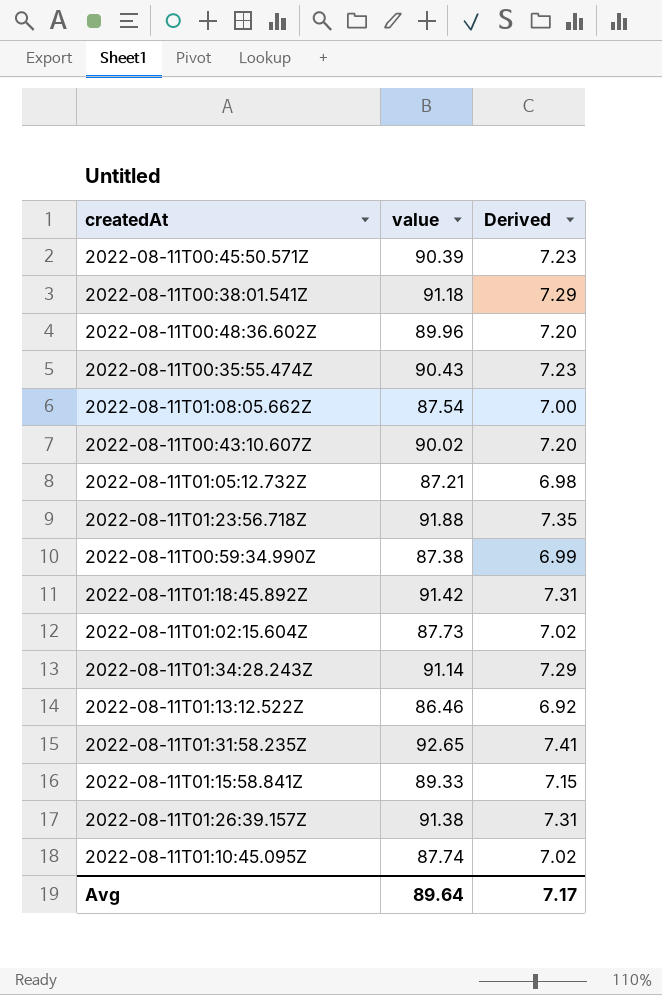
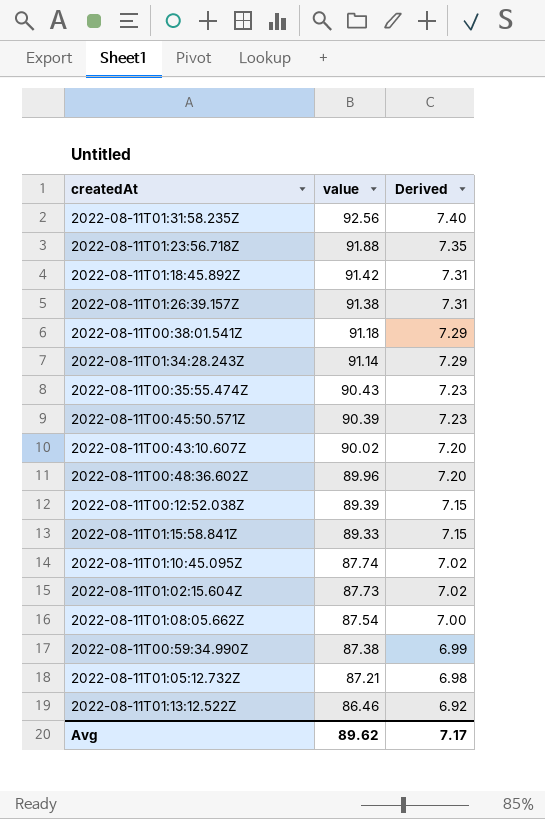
row order: none -> value descending
2022-08-11T01:31:58.235Z | value: 92.65 -> 92.56
2022-08-11T01:31:58.235Z | Derived: 7.41 -> 7.40
row 2022-08-11T00:12:52.038Z: none -> 89.39 | 7.15
Avg | value: 89.64 -> 89.62

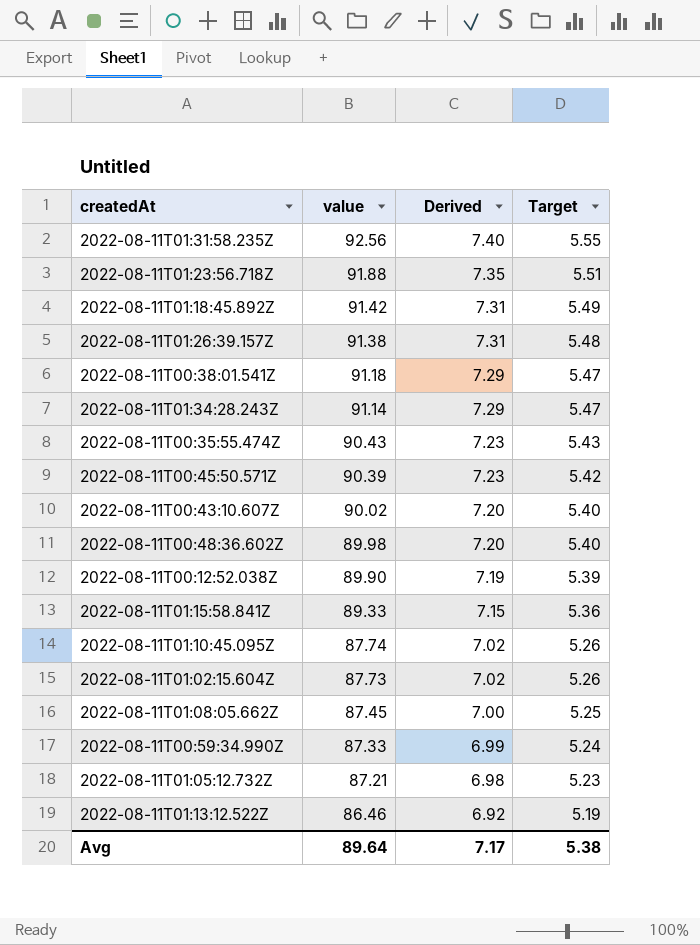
column Target | formula: none -> [value] * 0.06
2022-08-11T00:48:36.602Z | value: 89.96 -> 89.98
2022-08-11T00:12:52.038Z | value: 89.39 -> 89.90
2022-08-11T00:12:52.038Z | Derived: 7.15 -> 7.19
2022-08-11T01:08:05.662Z | value: 87.54 -> 87.45
2022-08-11T00:59:34.990Z | value: 87.38 -> 87.33
Avg | value: 89.62 -> 89.64

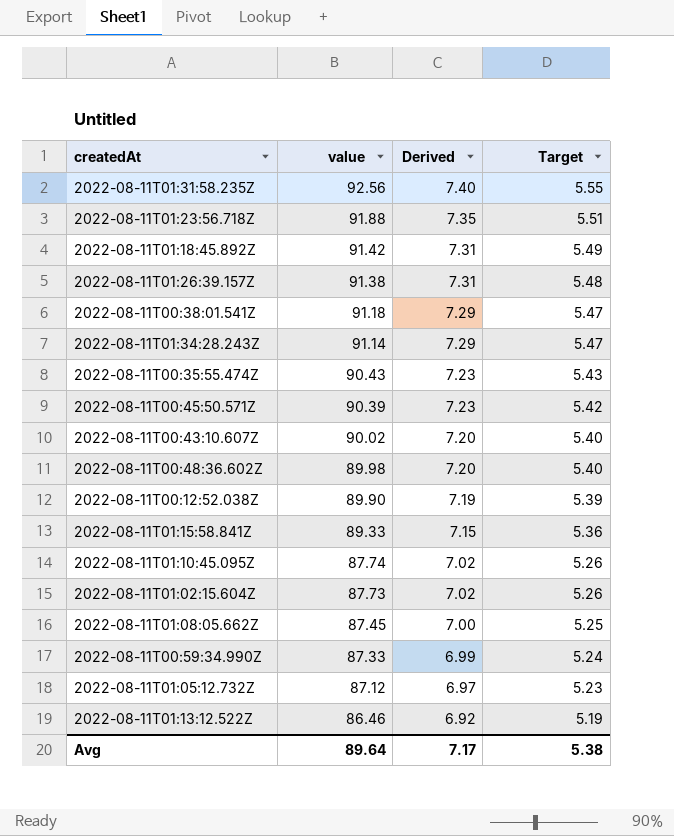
2022-08-11T01:05:12.732Z | value: 87.21 -> 87.12
2022-08-11T01:05:12.732Z | Derived: 6.98 -> 6.97

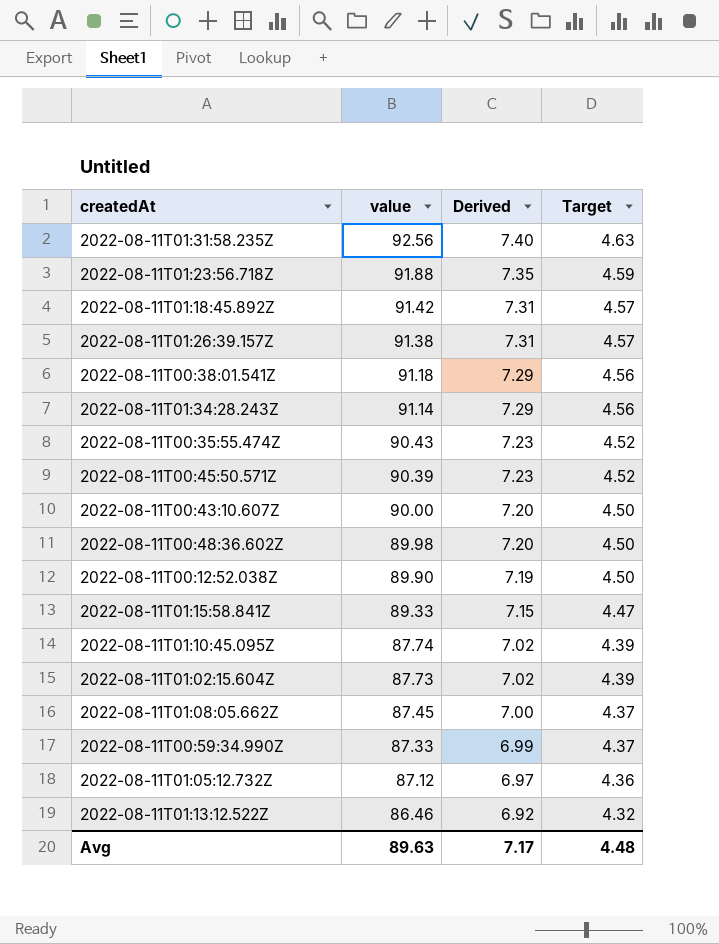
column Target | formula: [value] * 0.06 -> [value] * 0.05
2022-08-11T00:43:10.607Z | value: 90.02 -> 90.00
Avg | value: 89.64 -> 89.63
Avg | Target: 5.38 -> 4.48

